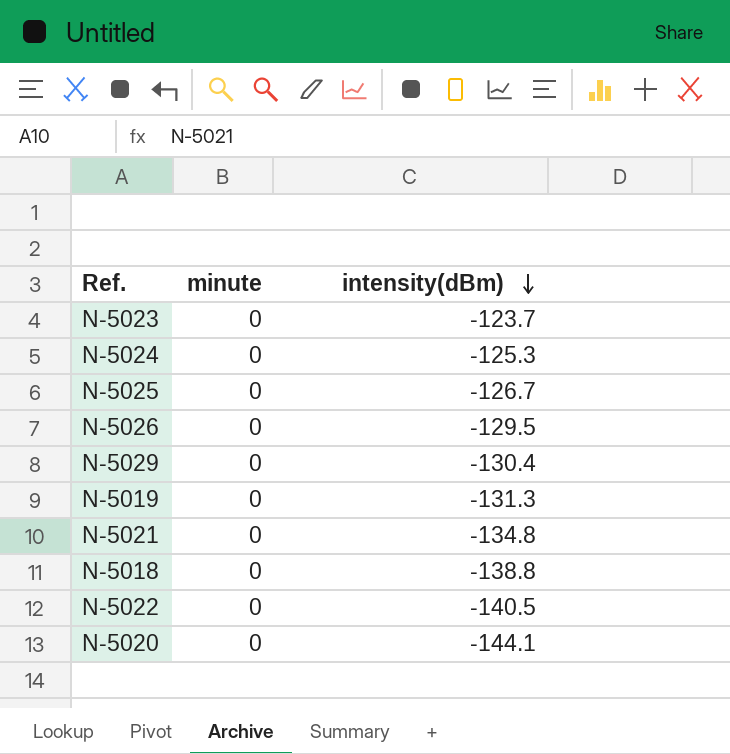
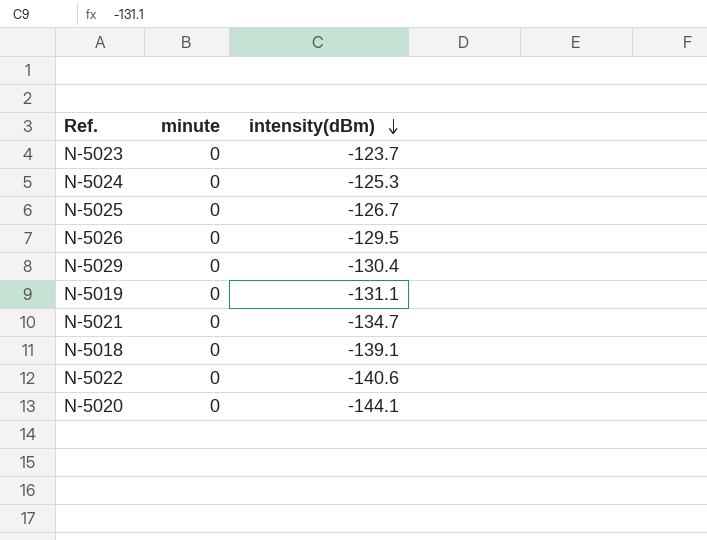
N-5019 | intensity(dBm): -131.3 -> -131.1
N-5021 | intensity(dBm): -134.8 -> -134.7
N-5018 | intensity(dBm): -138.8 -> -139.1
N-5022 | intensity(dBm): -140.5 -> -140.6

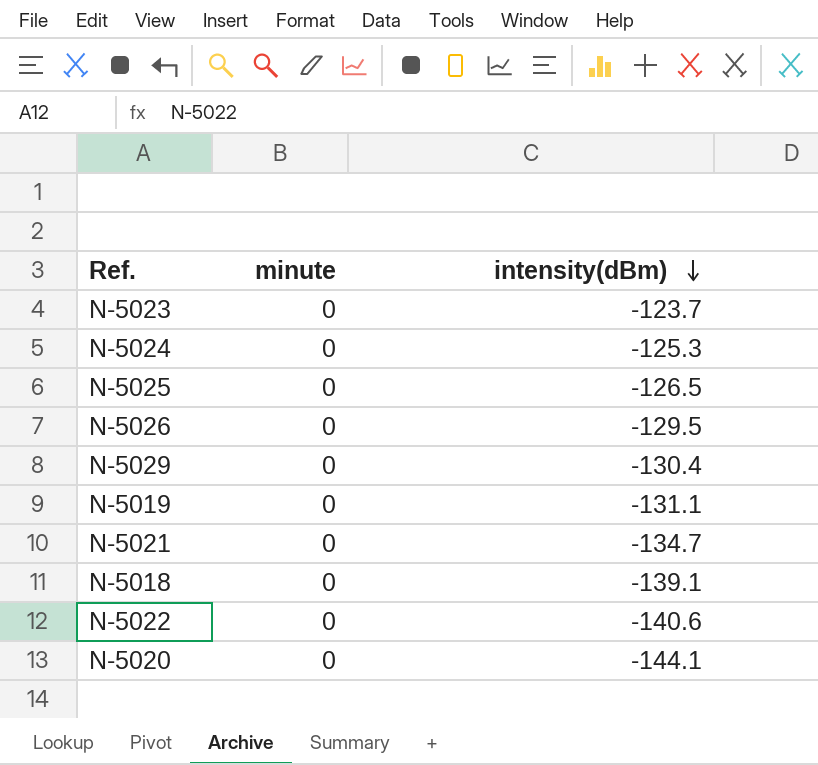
N-5025 | intensity(dBm): -126.7 -> -126.5

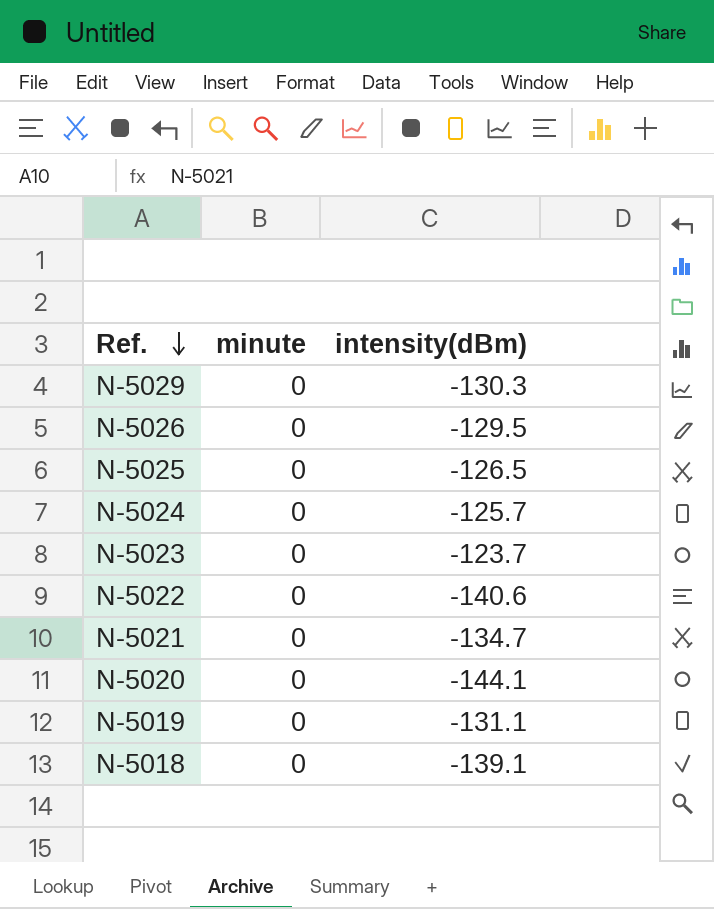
row order: intensity(dBm) descending -> Ref. descending
N-5029 | intensity(dBm): -130.4 -> -130.3
N-5024 | intensity(dBm): -125.3 -> -125.7

